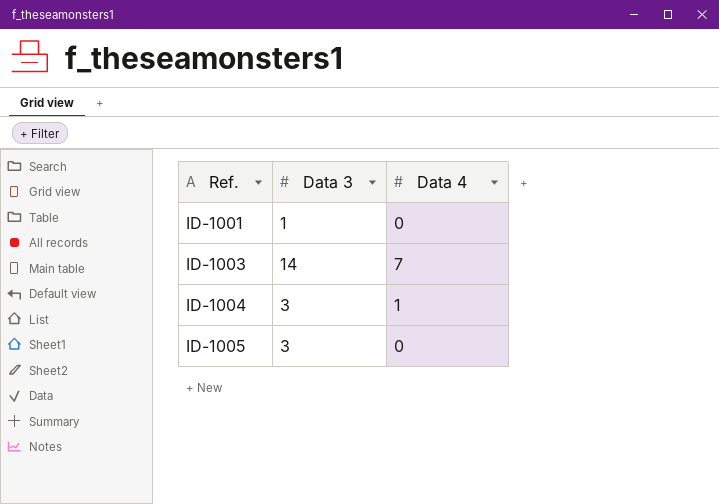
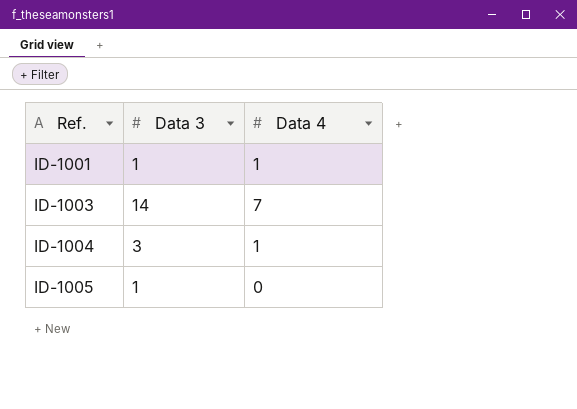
ID-1001 | Data 4: 0 -> 1
ID-1005 | Data 3: 3 -> 1

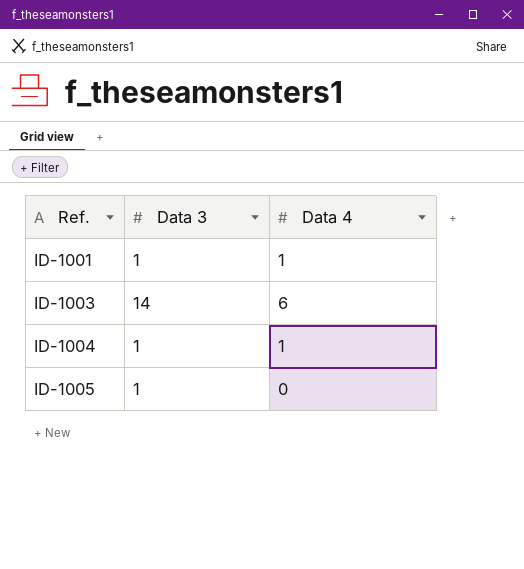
ID-1003 | Data 4: 7 -> 6
ID-1004 | Data 3: 3 -> 1

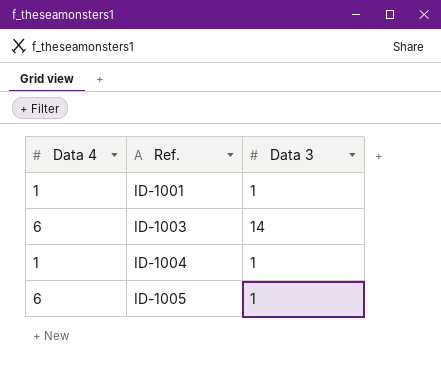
column Data 4 | position: 3 -> 1
ID-1005 | Data 4: 0 -> 6

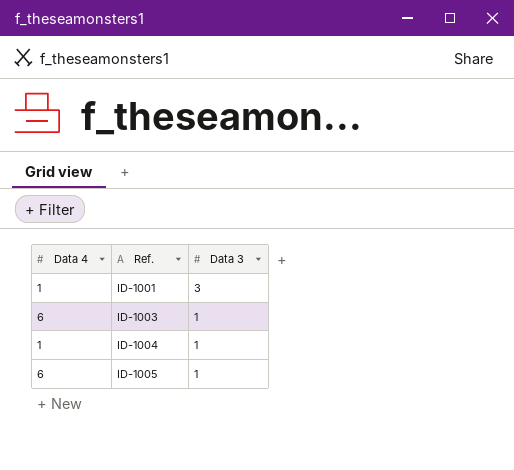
ID-1001 | Data 3: 1 -> 3
ID-1003 | Data 3: 14 -> 1

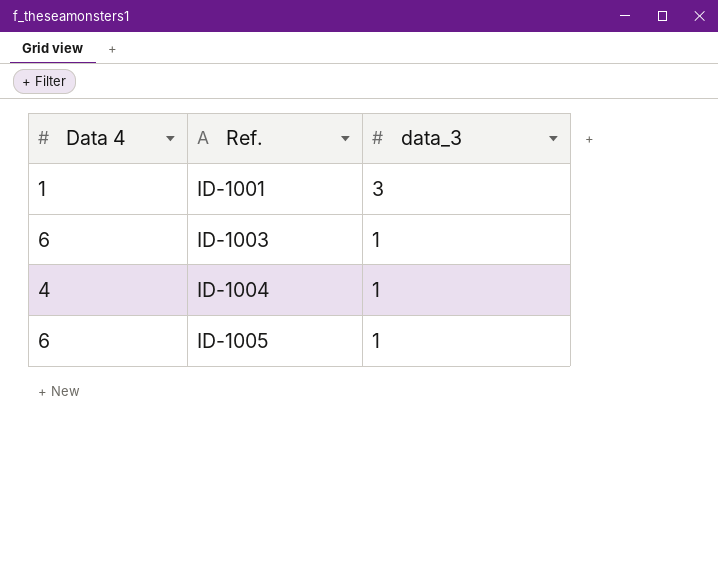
column name: Data 3 -> data_3
ID-1004 | Data 4: 1 -> 4

